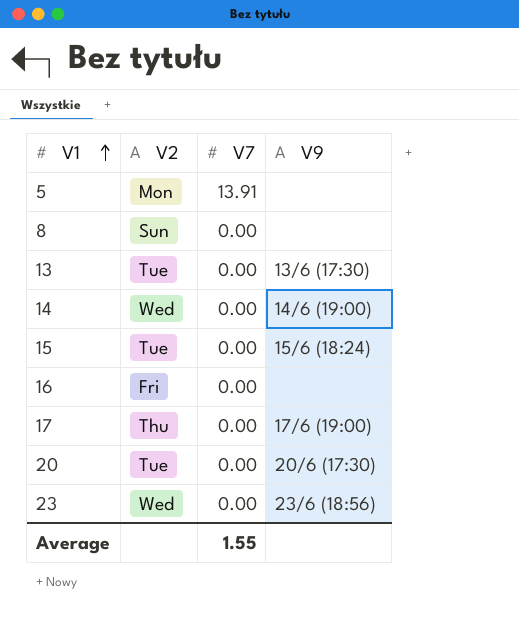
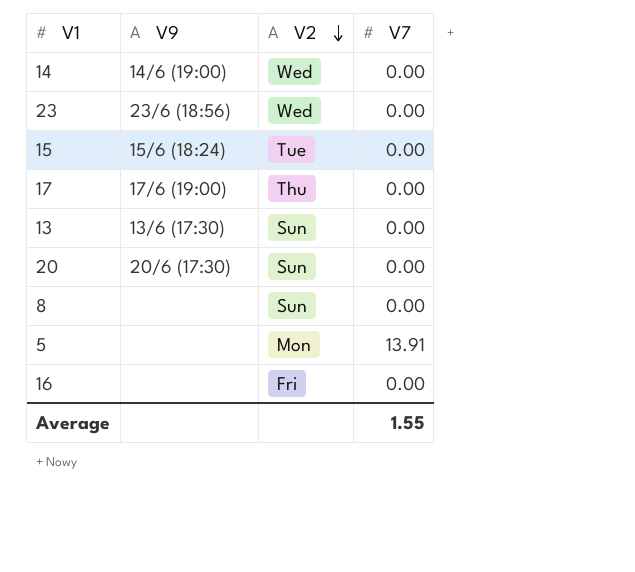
row order: V1 ascending -> V2 descending
column V9 | position: 4 -> 2
13 | V2: Tue -> Sun
20 | V2: Tue -> Sun

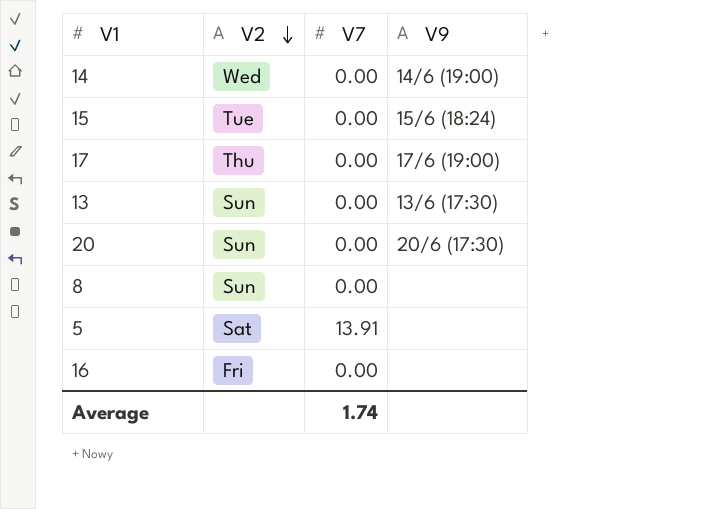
column V9 | position: 2 -> 4
row 23: 23/6 (18:56) | Wed | 0.00 -> none
5 | V2: Mon -> Sat
Average | V7: 1.55 -> 1.74

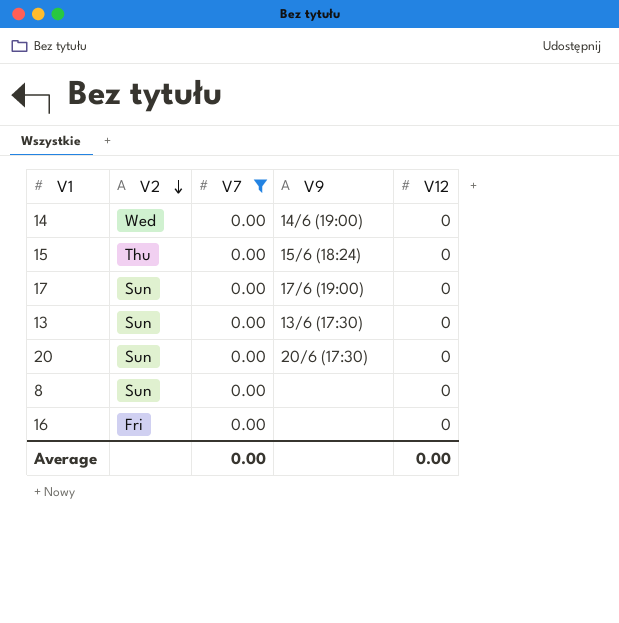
filter: none -> V7 = 0.00
column V12 | position: none -> 5
15 | V2: Tue -> Thu
17 | V2: Thu -> Sun
Average | V7: 1.74 -> 0.00

